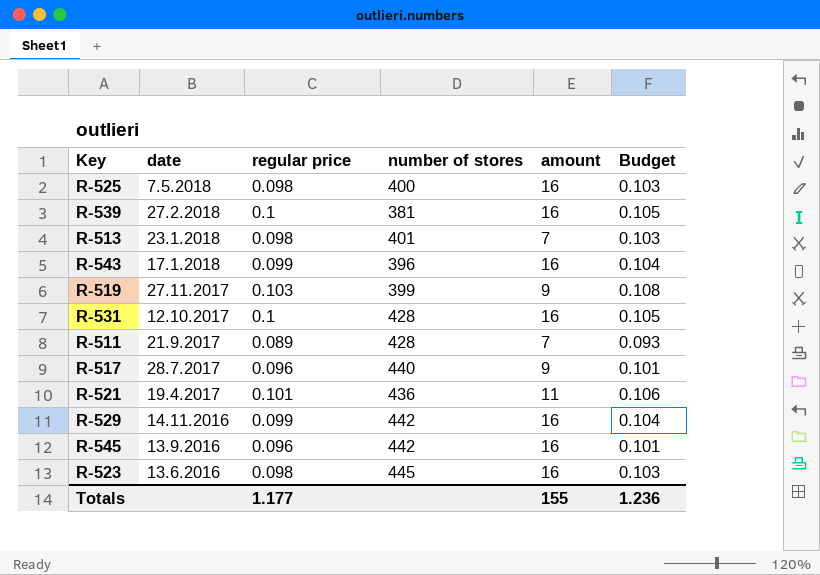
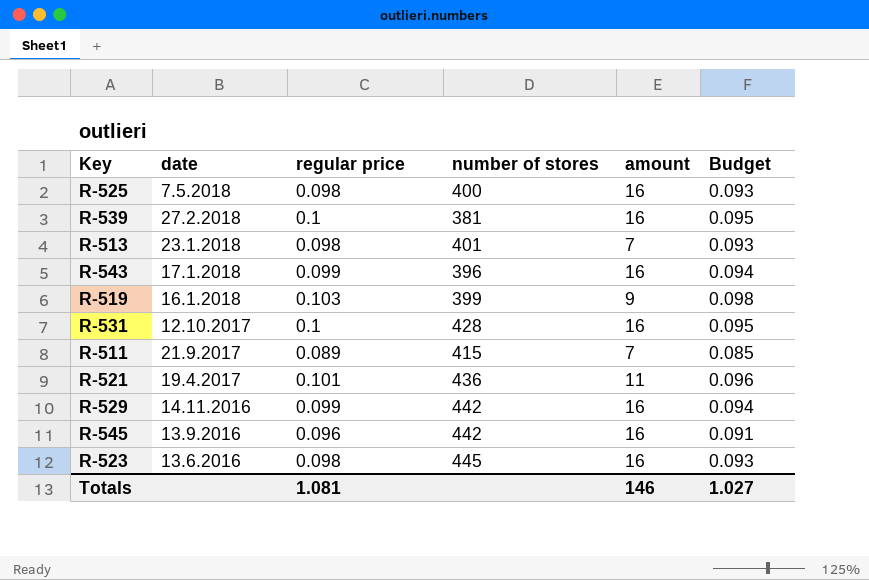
column Budget | formula: [regular price] * 1.05 -> [regular price] * 0.95
row R-517: 28.7.2017 | 0.096 | 440 | 9 | 0.101 -> none
R-519 | date: 27.11.2017 -> 16.1.2018
R-511 | number of stores: 428 -> 415
Totals | regular price: 1.177 -> 1.081
Totals | amount: 155 -> 146
Totals | Budget: 1.236 -> 1.027

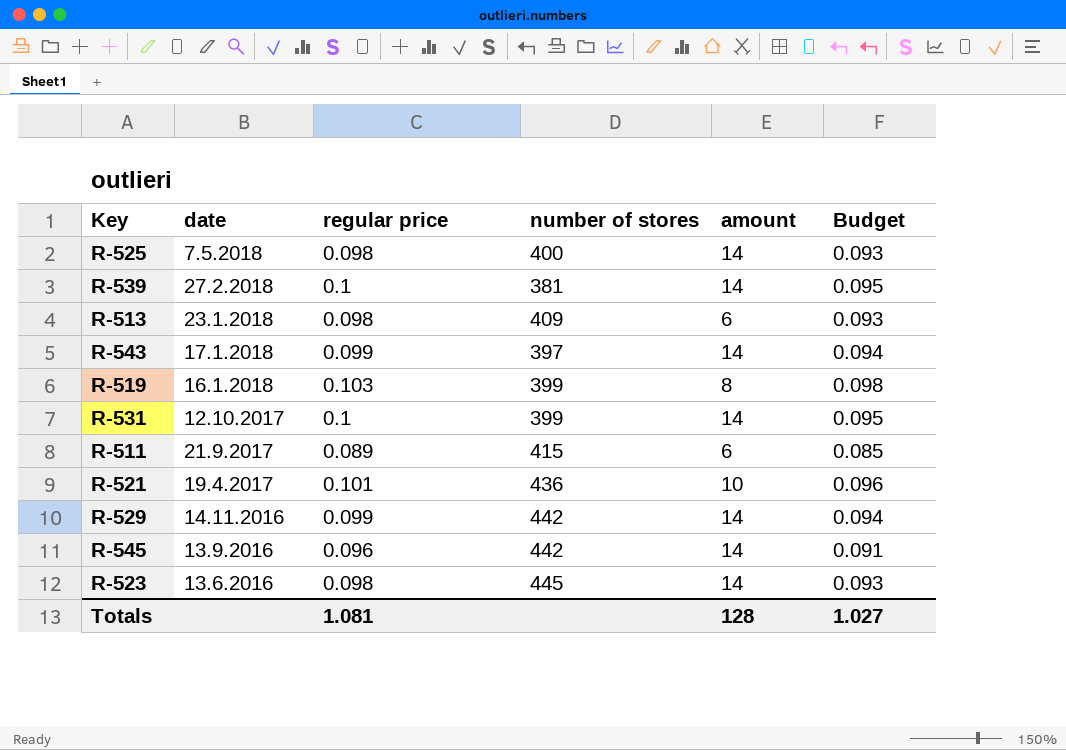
R-525 | amount: 16 -> 14
R-539 | amount: 16 -> 14
R-513 | number of stores: 401 -> 409
R-513 | amount: 7 -> 6
R-543 | number of stores: 396 -> 397
R-543 | amount: 16 -> 14
R-519 | amount: 9 -> 8
R-531 | number of stores: 428 -> 399
R-531 | amount: 16 -> 14
R-511 | amount: 7 -> 6
R-521 | amount: 11 -> 10
R-529 | amount: 16 -> 14
R-545 | amount: 16 -> 14
R-523 | amount: 16 -> 14
Totals | amount: 146 -> 128

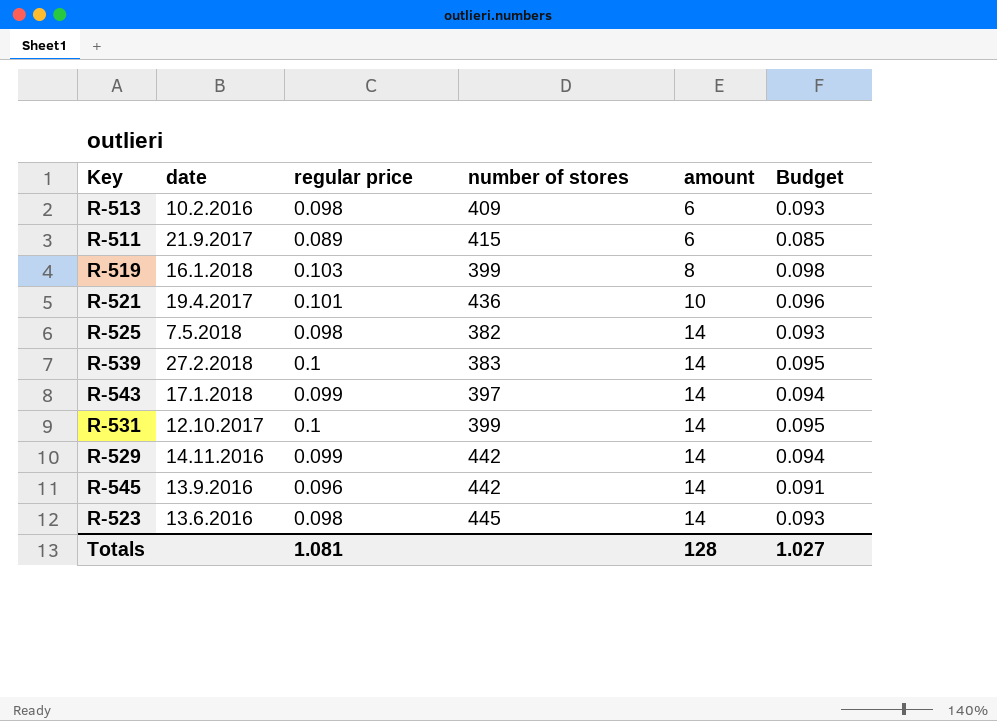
row order: date descending -> amount ascending
R-513 | date: 23.1.2018 -> 10.2.2016
R-525 | number of stores: 400 -> 382
R-539 | number of stores: 381 -> 383

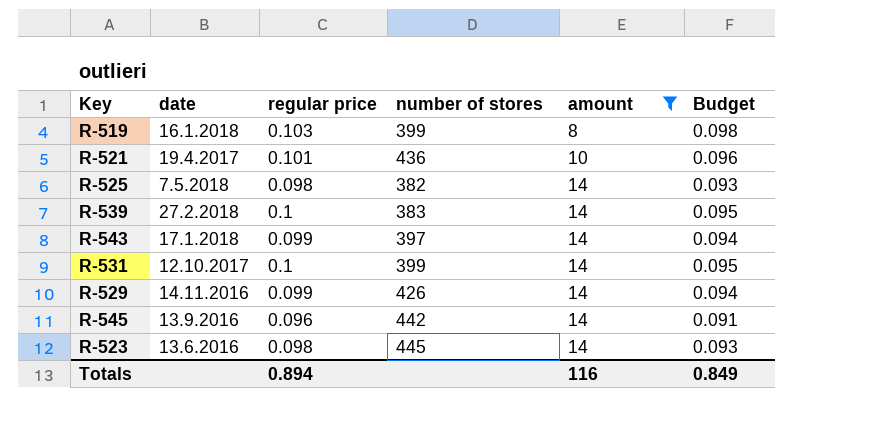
filter: none -> amount != 6
R-529 | number of stores: 442 -> 426
Totals | regular price: 1.081 -> 0.894
Totals | amount: 128 -> 116
Totals | Budget: 1.027 -> 0.849

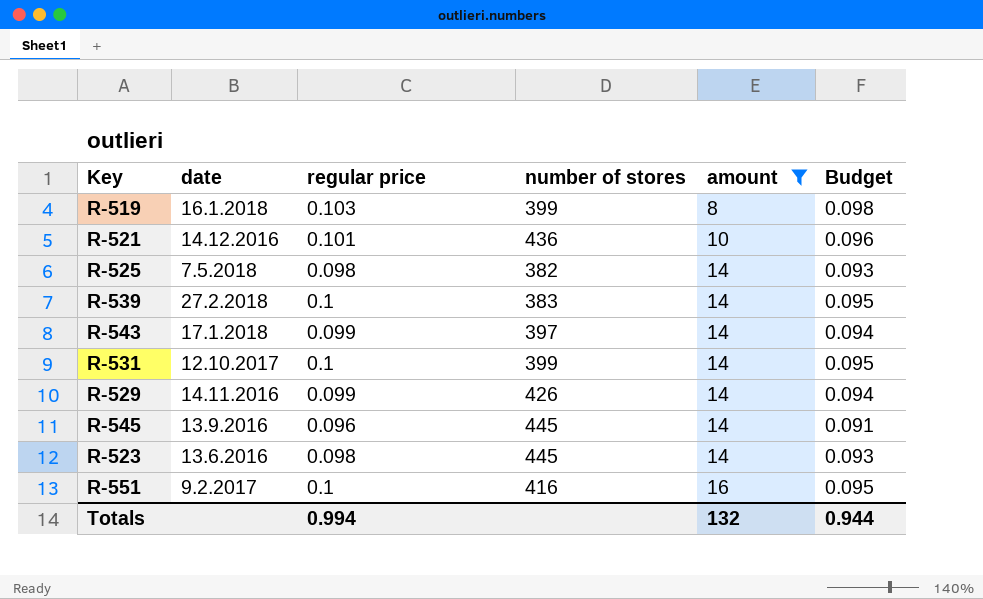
R-521 | date: 19.4.2017 -> 14.12.2016
R-545 | number of stores: 442 -> 445
row R-551: none -> 9.2.2017 | 0.1 | 416 | 16 | 0.095
Totals | regular price: 0.894 -> 0.994
Totals | amount: 116 -> 132
Totals | Budget: 0.849 -> 0.944

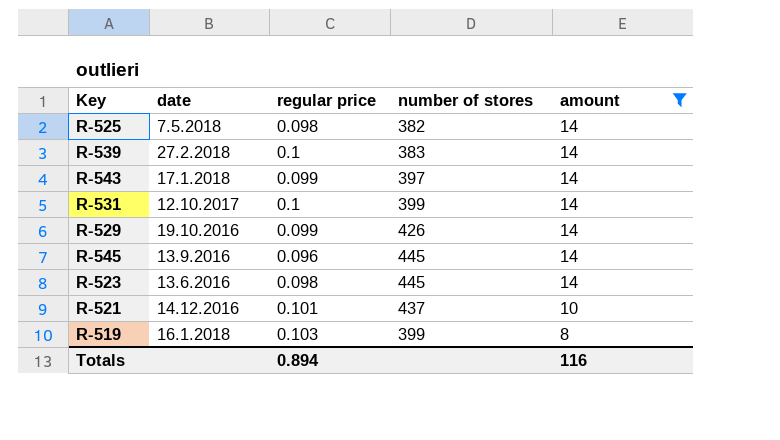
row order: amount ascending -> amount descending
column Budget | formula: [regular price] * 0.95 -> none
row R-551: 9.2.2017 | 0.1 | 416 | 16 | 0.095 -> none
R-529 | date: 14.11.2016 -> 19.10.2016
R-521 | number of stores: 436 -> 437
Totals | regular price: 0.994 -> 0.894
Totals | amount: 132 -> 116

